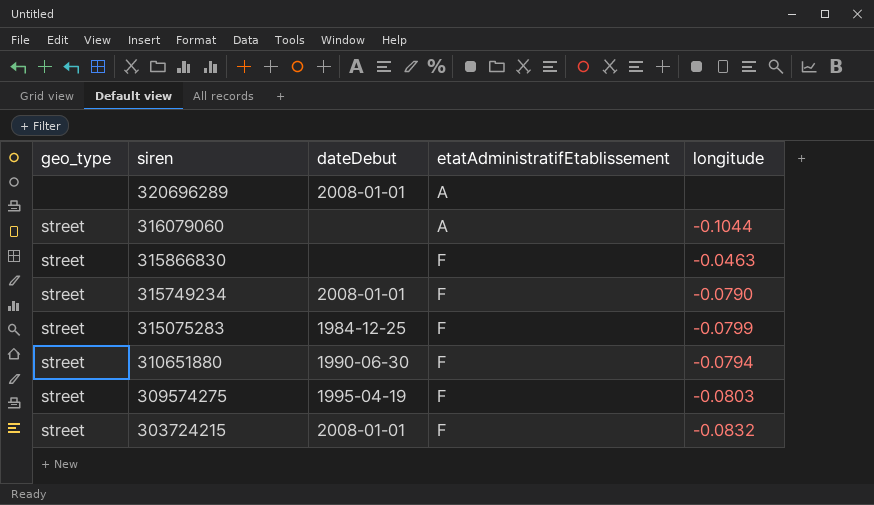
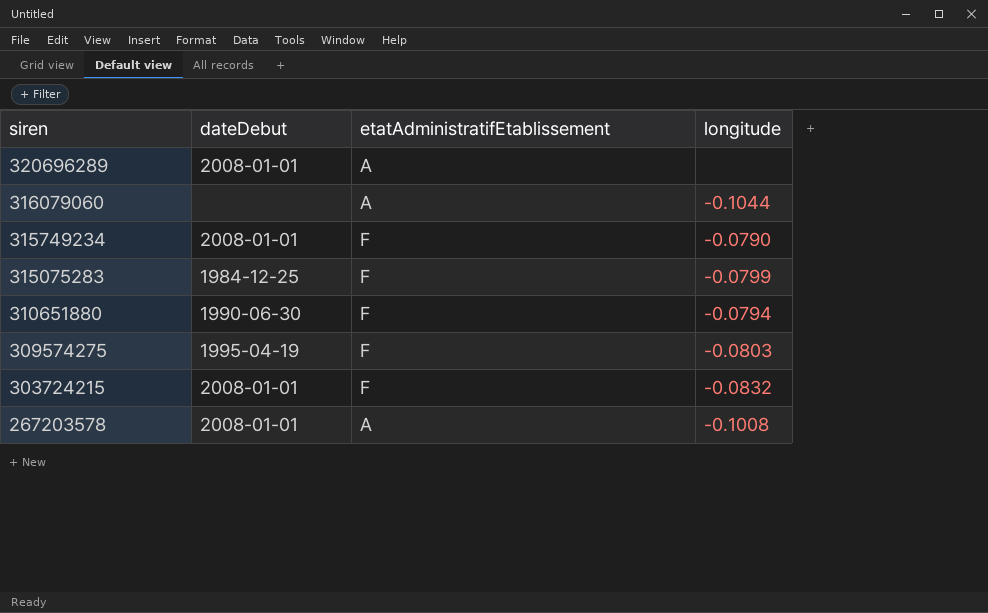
column geo_type | position: 1 -> none
row 315866830: street | none | F | -0.0463 -> none
row 267203578: none -> 2008-01-01 | A | -0.1008

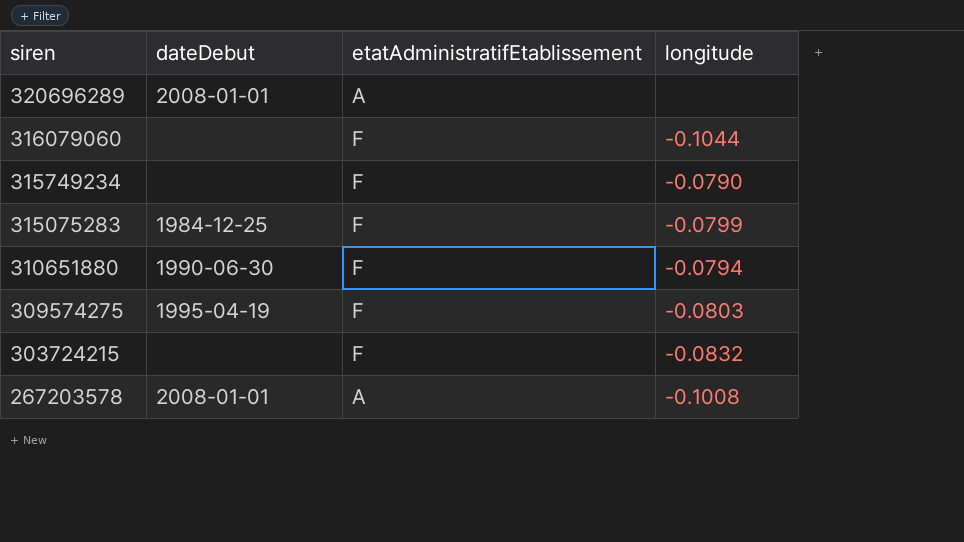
316079060 | etatAdministratifEtablissement: A -> F
315749234 | dateDebut: 2008-01-01 -> none
303724215 | dateDebut: 2008-01-01 -> none

